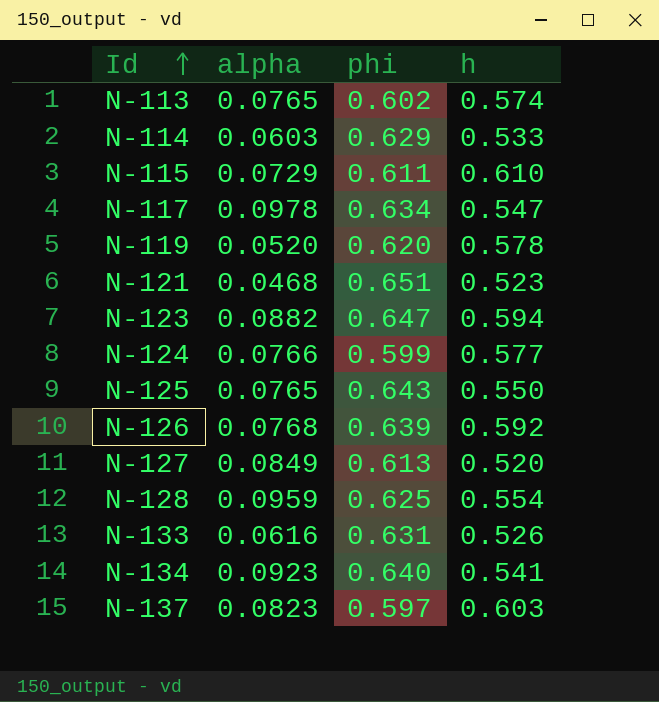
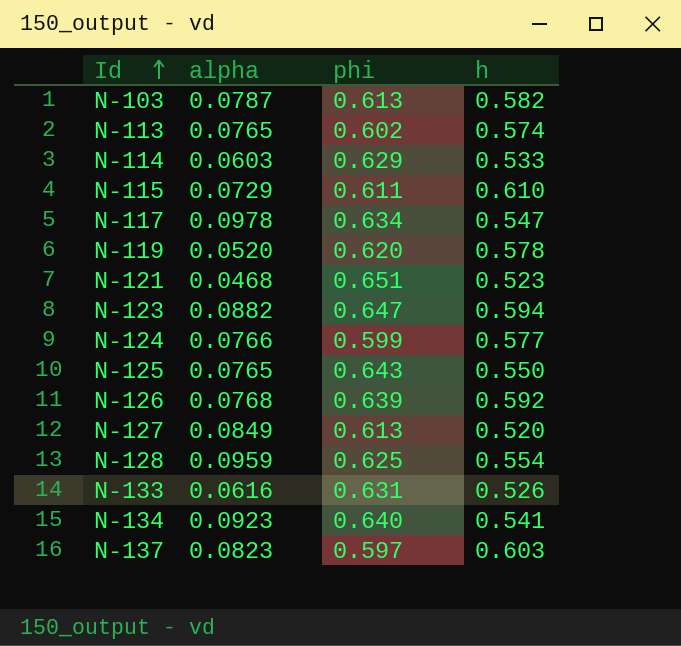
row N-103: none -> 0.0787 | 0.613 | 0.582

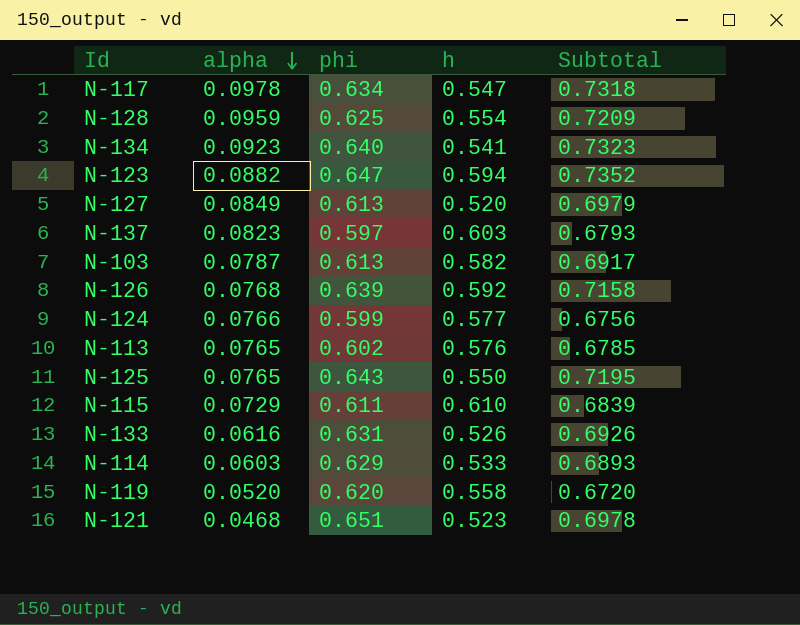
row order: Id ascending -> alpha descending
column Subtotal | formula: none -> [alpha] + [phi]
N-113 | h: 0.574 -> 0.576
N-119 | h: 0.578 -> 0.558

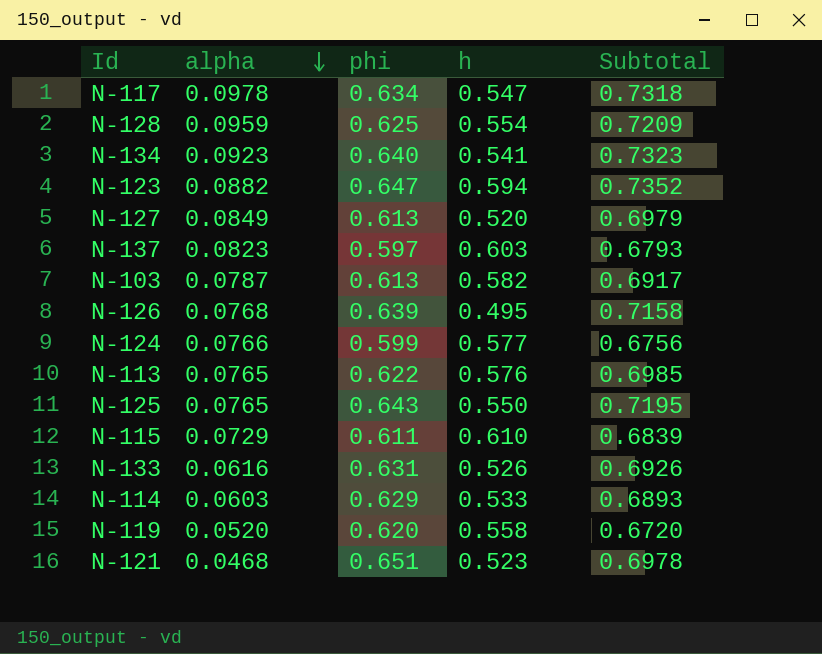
N-126 | h: 0.592 -> 0.495
N-113 | phi: 0.602 -> 0.622
N-113 | Subtotal: 0.6785 -> 0.6985

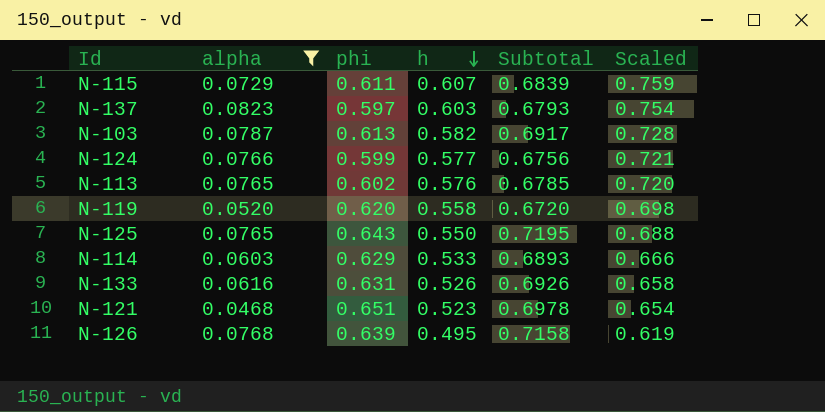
filter: none -> alpha <= 0.0823
row order: alpha descending -> h descending
column Scaled | formula: none -> [h] * 1.25
N-115 | h: 0.610 -> 0.607
N-113 | phi: 0.622 -> 0.602
N-113 | Subtotal: 0.6985 -> 0.6785

